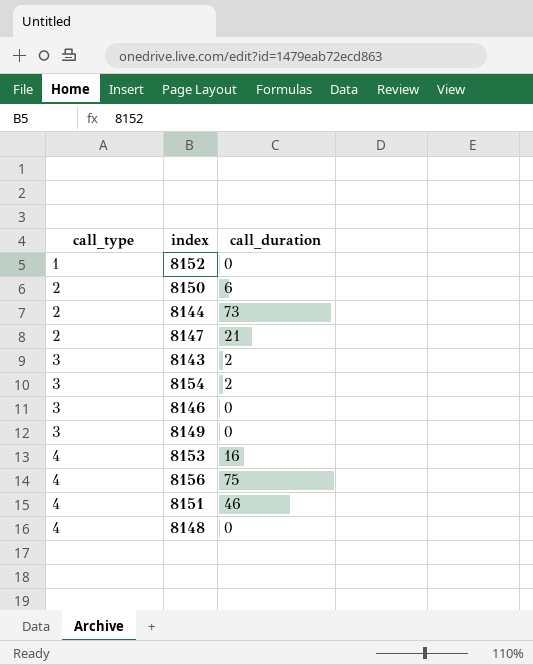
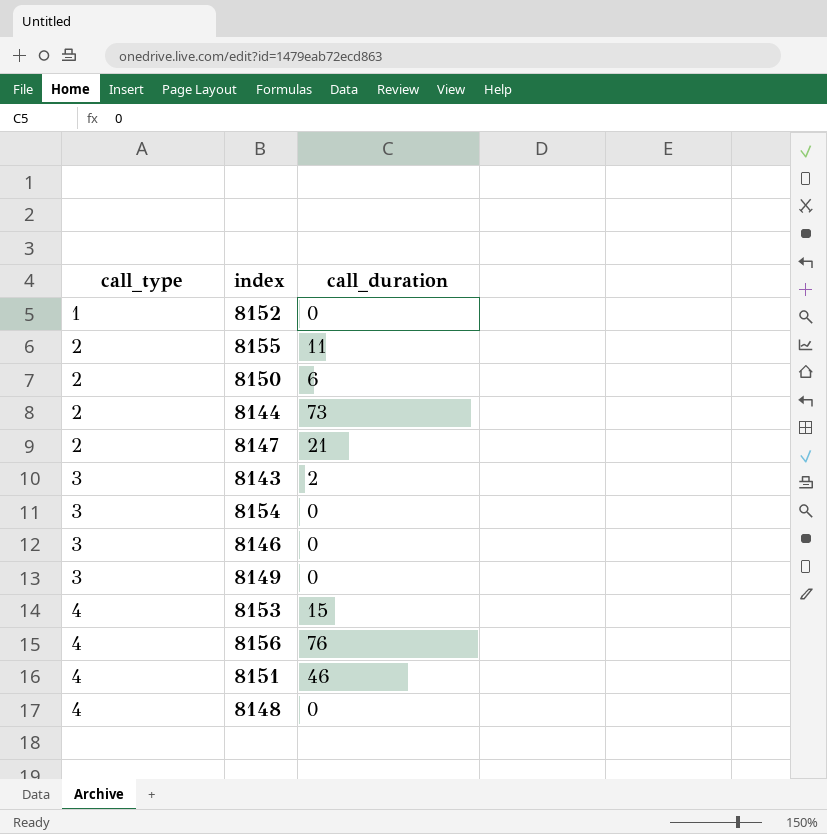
row 8155: none -> 2 | 11
8154 | call_duration: 2 -> 0
8153 | call_duration: 16 -> 15
8156 | call_duration: 75 -> 76

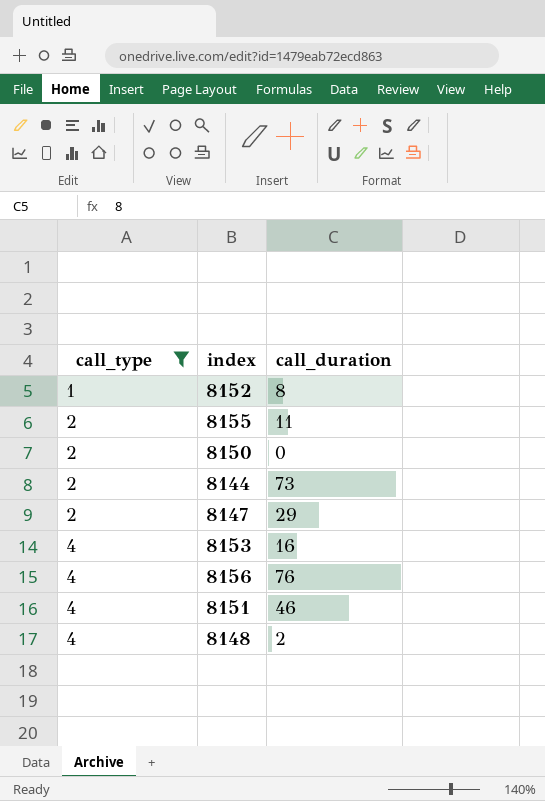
filter: none -> call_type != 3
8152 | call_duration: 0 -> 8
8150 | call_duration: 6 -> 0
8147 | call_duration: 21 -> 29
8153 | call_duration: 15 -> 16
8148 | call_duration: 0 -> 2

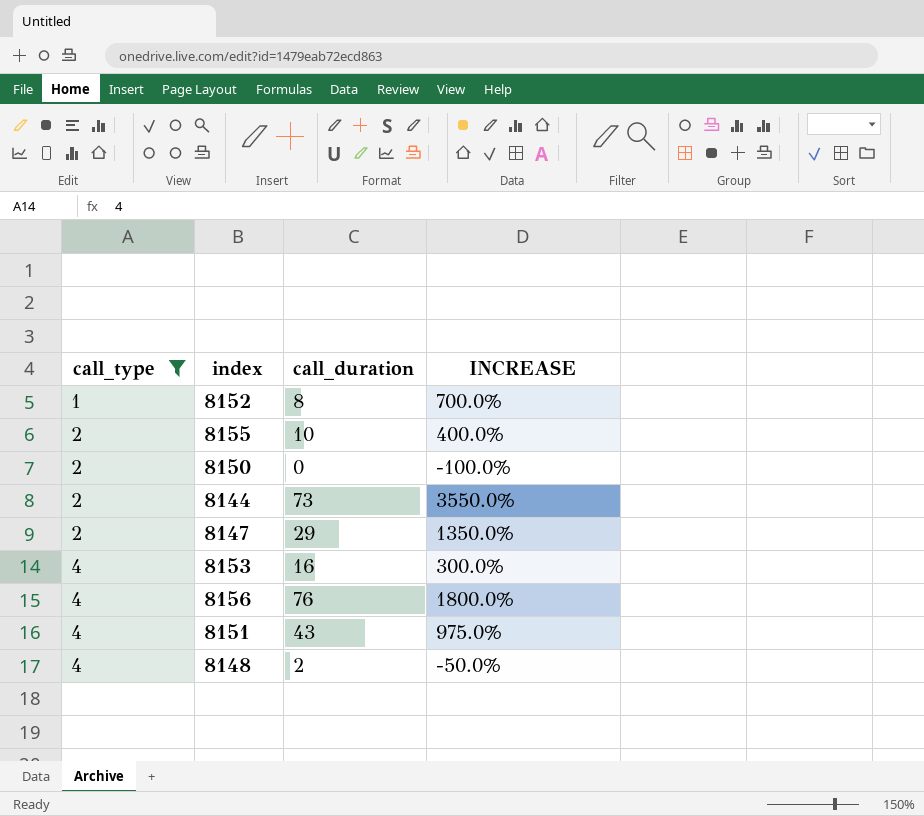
column INCREASE | formula: none -> ([call_duration] - [call_type]) / [call_type]
8155 | call_duration: 11 -> 10
8151 | call_duration: 46 -> 43

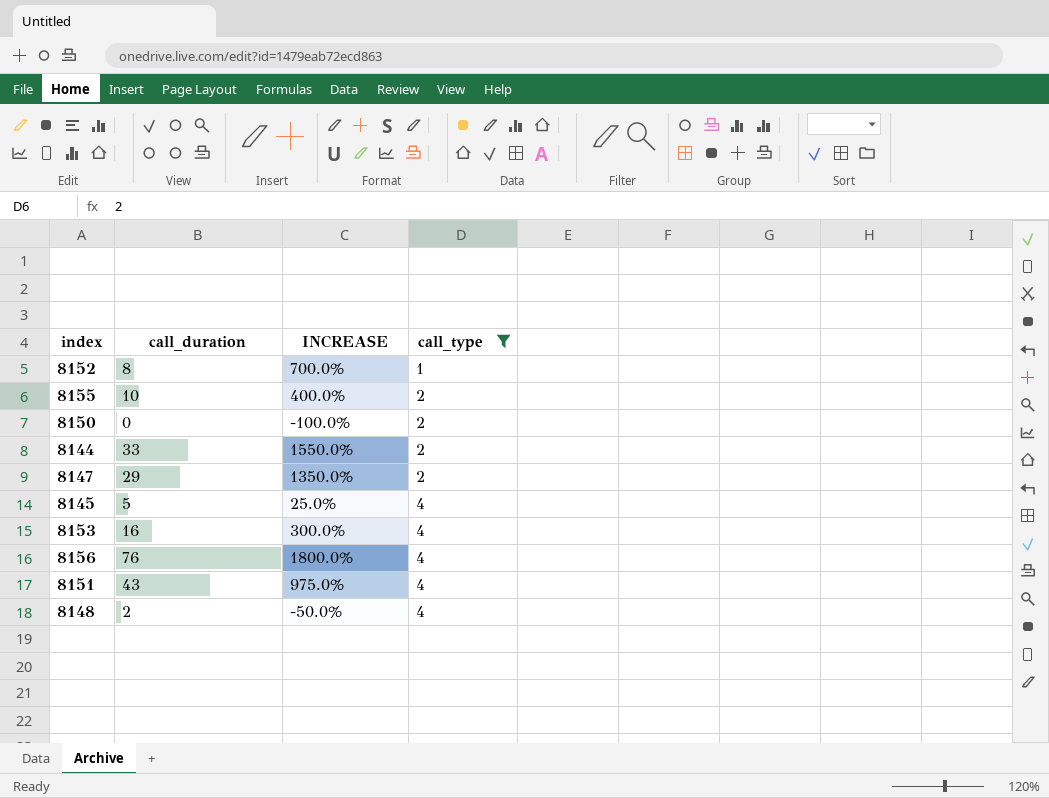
column call_type | position: 1 -> 4
8144 | call_duration: 73 -> 33
8144 | INCREASE: 3550.0% -> 1550.0%
row 8145: none -> 5 | 25.0% | 4

